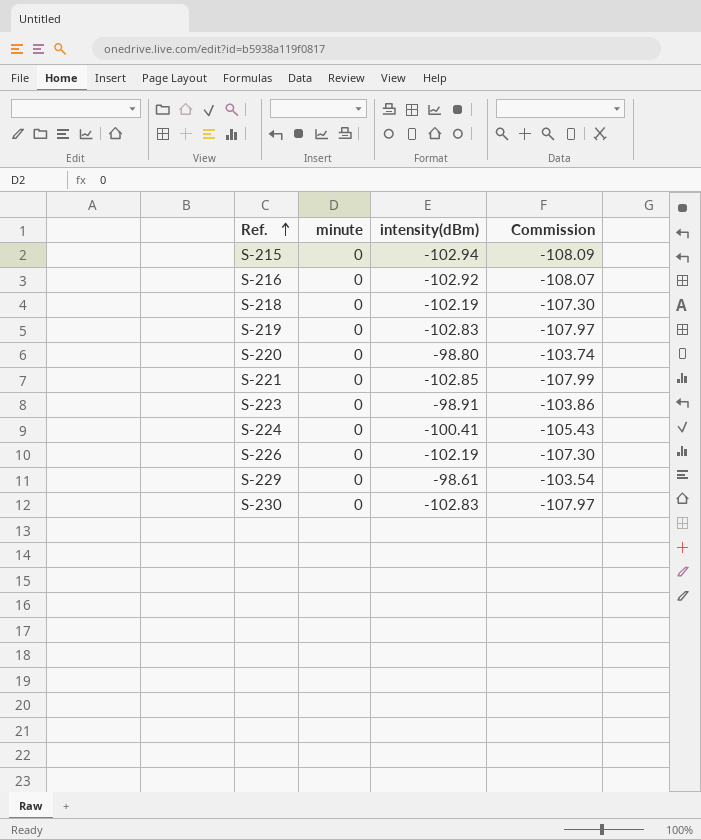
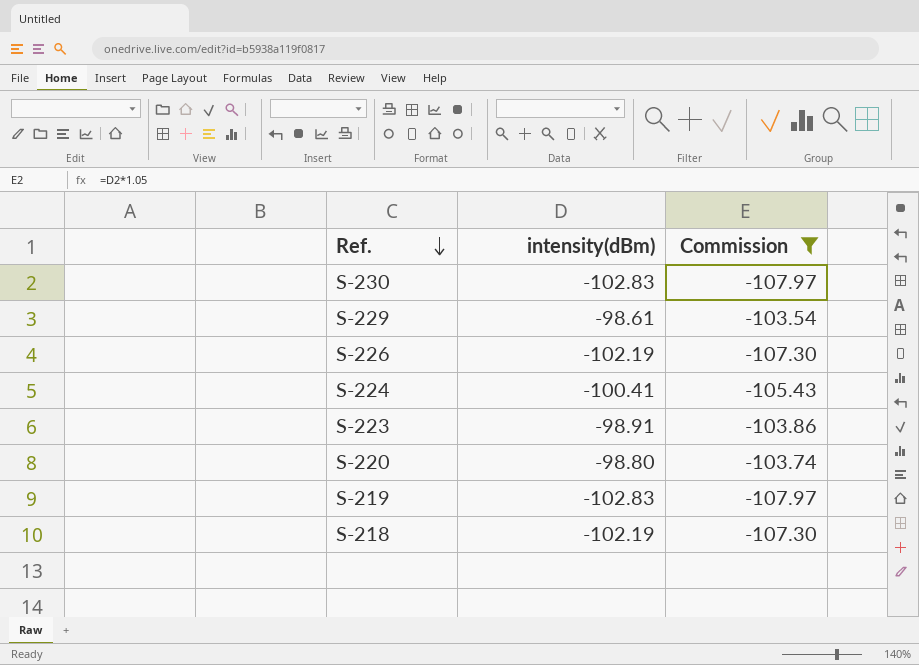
filter: none -> Commission >= -107.97
row order: Ref. ascending -> Ref. descending
column minute | position: 2 -> none

